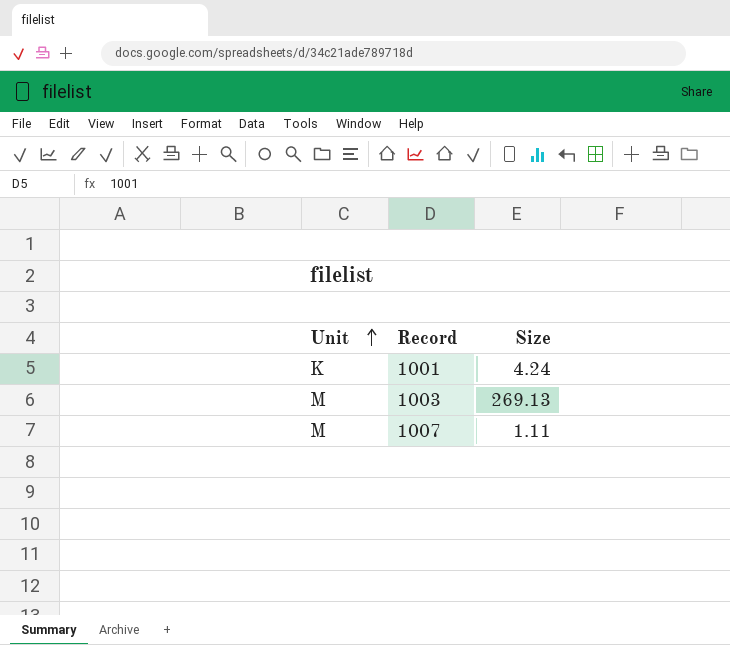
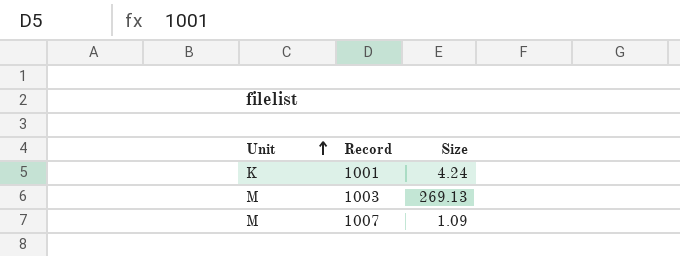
1007 | Size: 1.11 -> 1.09

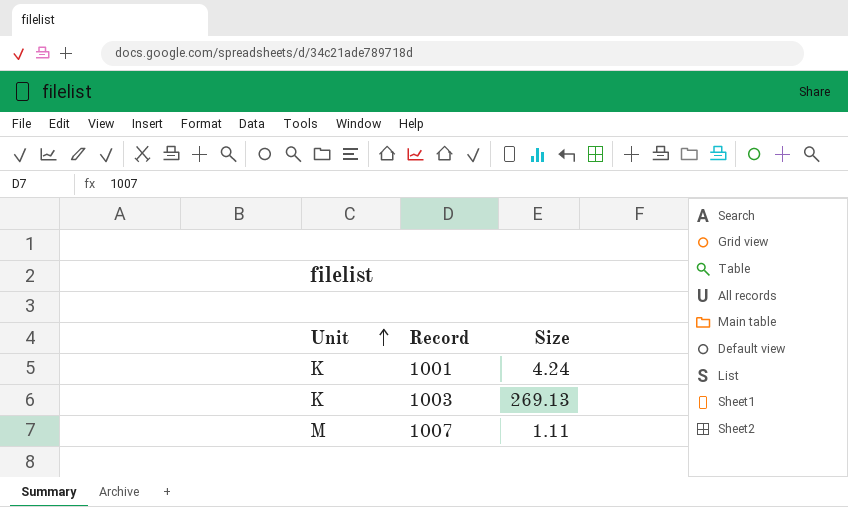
1003 | Unit: M -> K
1007 | Size: 1.09 -> 1.11

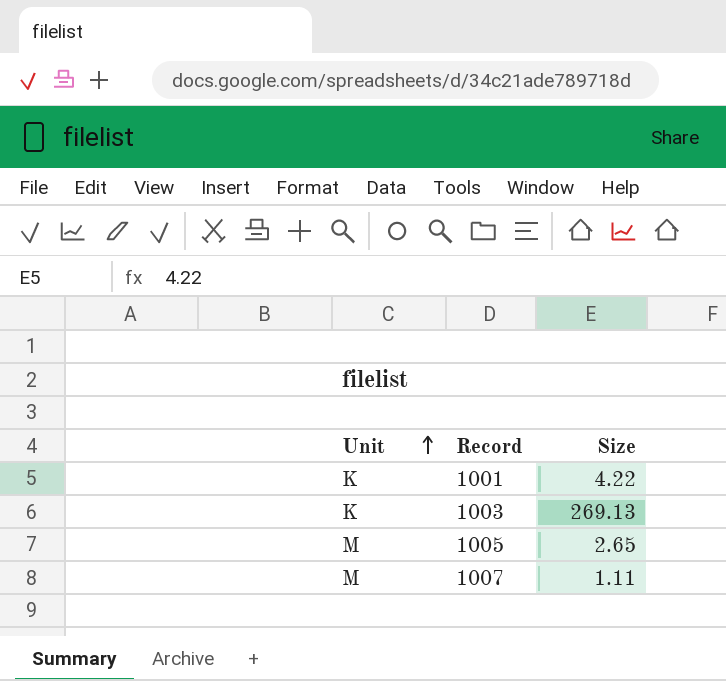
1001 | Size: 4.24 -> 4.22
row 1005: none -> M | 2.65

